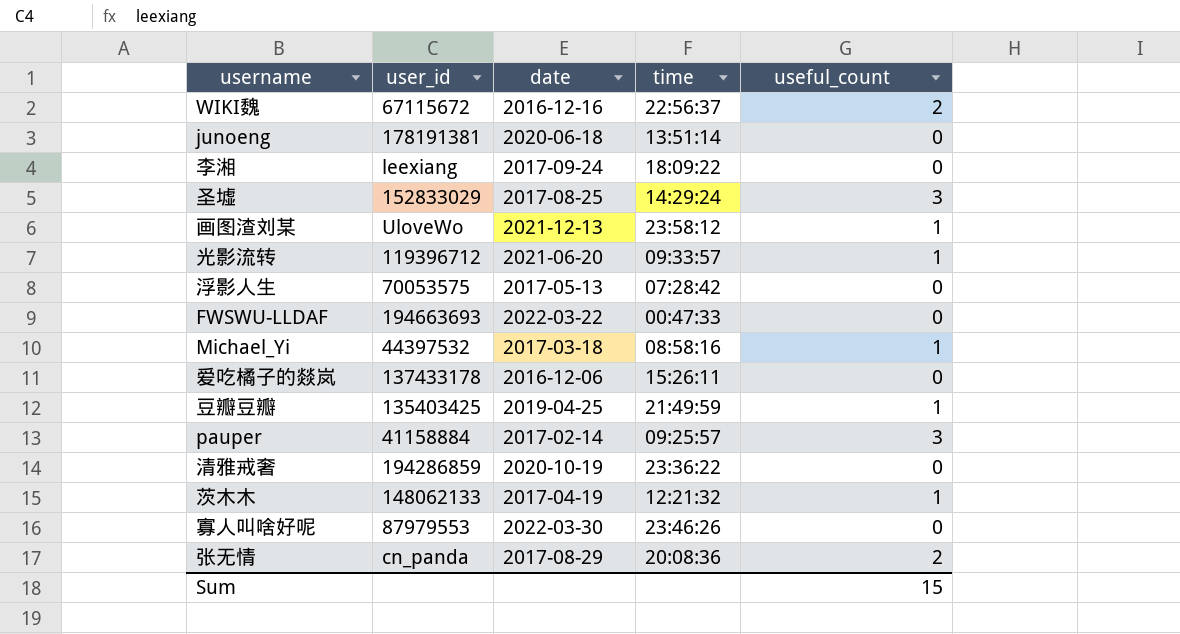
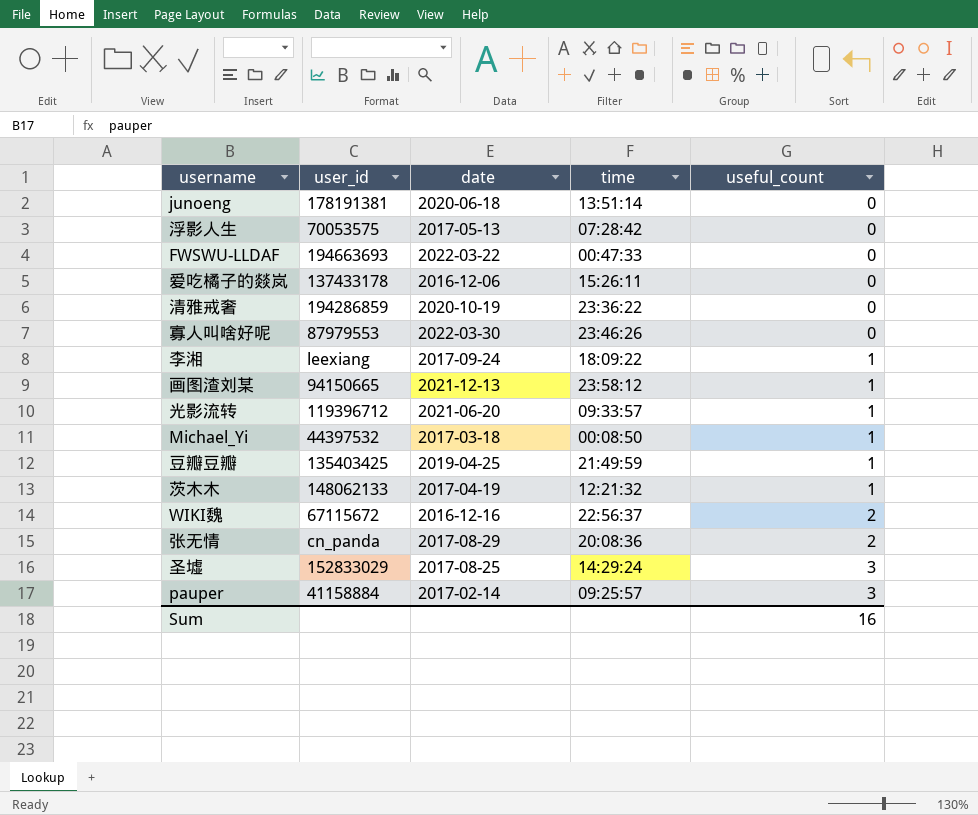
row order: none -> useful_count ascending
李湘 | useful_count: 0 -> 1
画图渣刘某 | user_id: UloveWo -> 94150665
Michael_Yi | time: 08:58:16 -> 00:08:50
Sum | useful_count: 15 -> 16

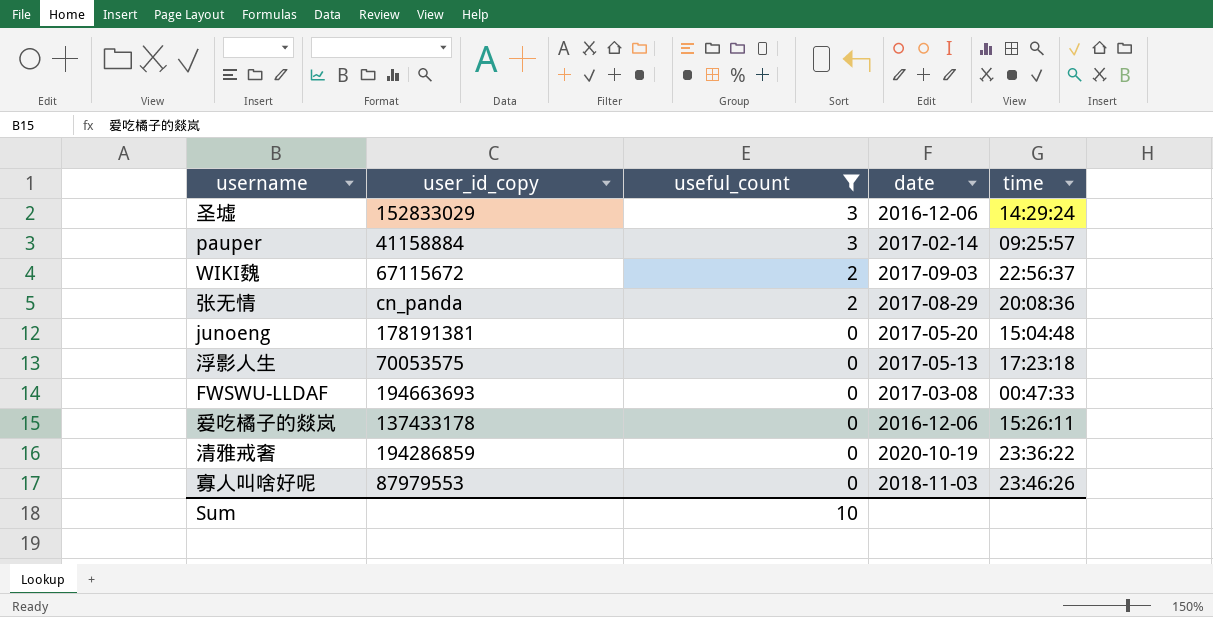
filter: none -> useful_count != 1
row order: useful_count ascending -> useful_count descending
column name: user_id -> user_id_copy
column useful_count | position: 5 -> 3
圣墟 | date: 2017-08-25 -> 2016-12-06
WIKI魏 | date: 2016-12-16 -> 2017-09-03
junoeng | date: 2020-06-18 -> 2017-05-20
junoeng | time: 13:51:14 -> 15:04:48
浮影人生 | time: 07:28:42 -> 17:23:18
FWSWU-LLDAF | date: 2022-03-22 -> 2017-03-08
寡人叫啥好呢 | date: 2022-03-30 -> 2018-11-03
Sum | useful_count: 16 -> 10

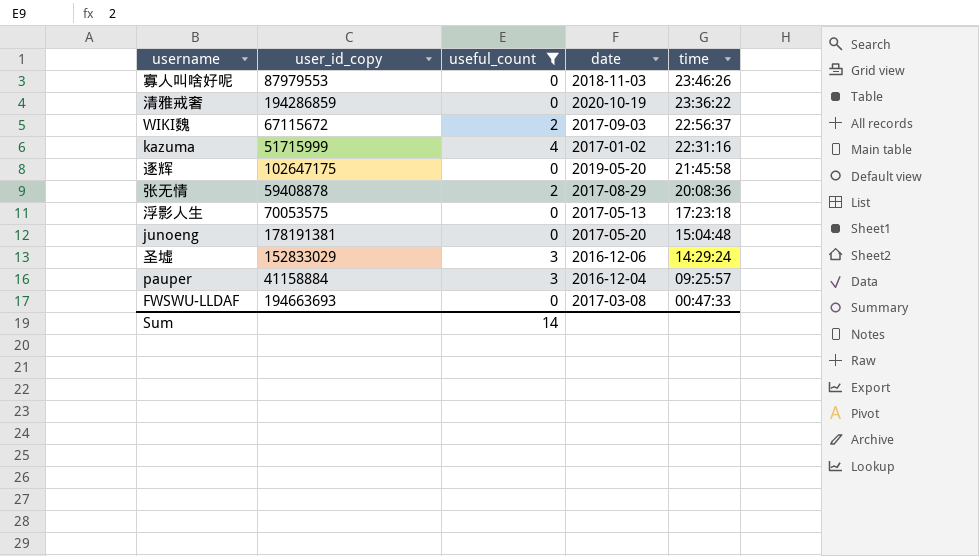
row order: useful_count descending -> time descending
row 爱吃橘子的燚岚: 137433178 | 0 | 2016-12-06 | 15:26:11 -> none
row kazuma: none -> 51715999 | 4 | 2017-01-02 | 22:31:16
row 逐辉: none -> 102647175 | 0 | 2019-05-20 | 21:45:58
张无情 | user_id_copy: cn_panda -> 59408878
pauper | date: 2017-02-14 -> 2016-12-04
Sum | useful_count: 10 -> 14

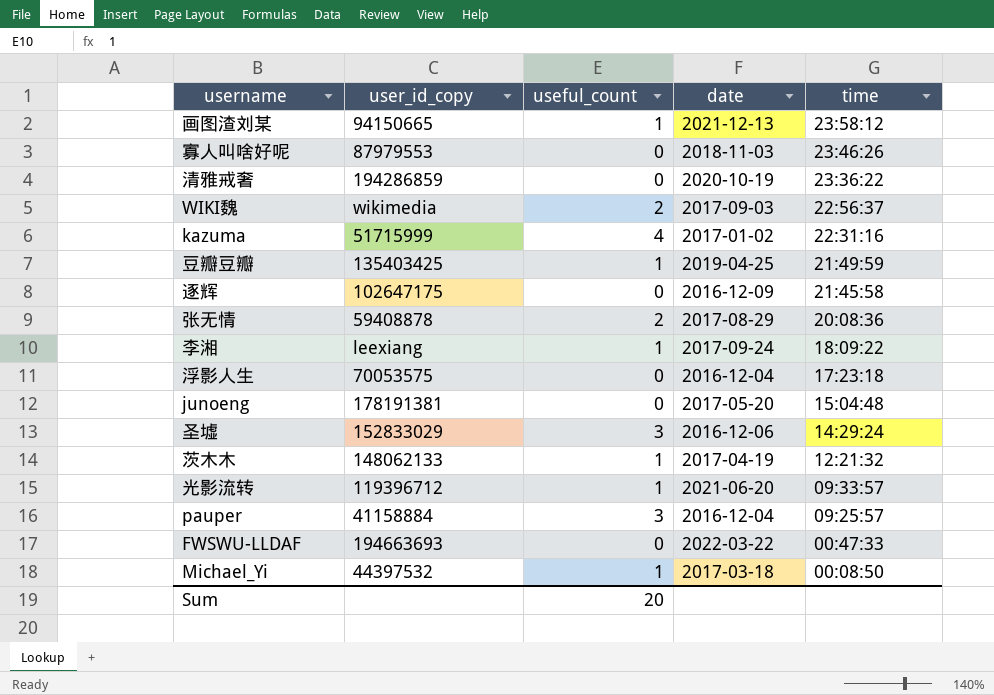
filter: useful_count != 1 -> none
WIKI魏 | user_id_copy: 67115672 -> wikimedia
逐辉 | date: 2019-05-20 -> 2016-12-09
浮影人生 | date: 2017-05-13 -> 2016-12-04
FWSWU-LLDAF | date: 2017-03-08 -> 2022-03-22
Sum | useful_count: 14 -> 20

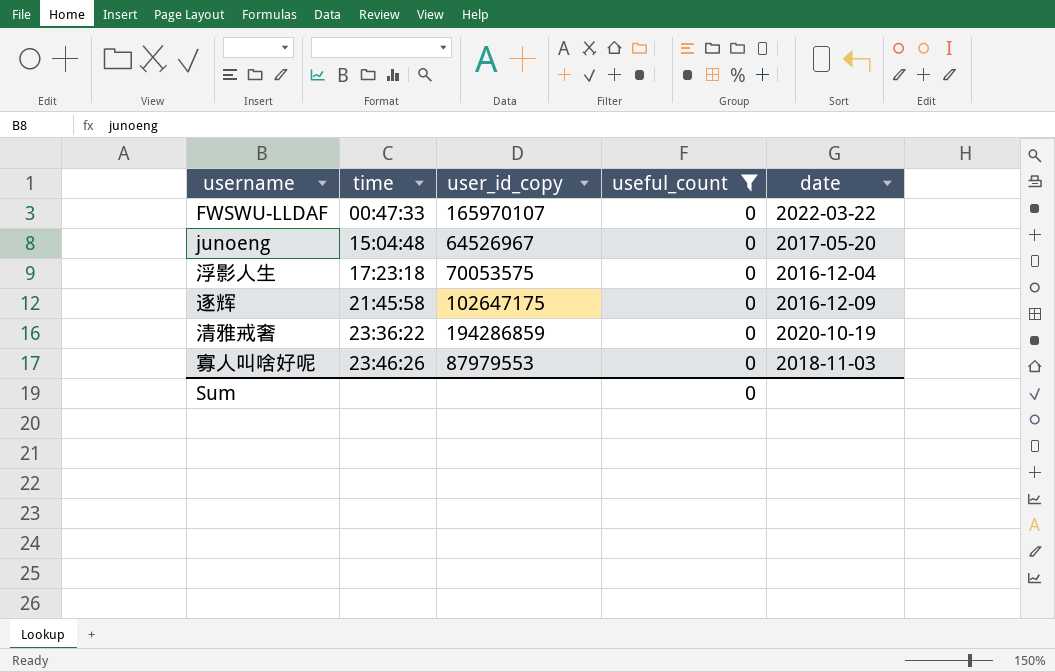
filter: none -> useful_count = 0
row order: time descending -> time ascending
column time | position: 5 -> 2
FWSWU-LLDAF | user_id_copy: 194663693 -> 165970107
junoeng | user_id_copy: 178191381 -> 64526967
Sum | useful_count: 20 -> 0

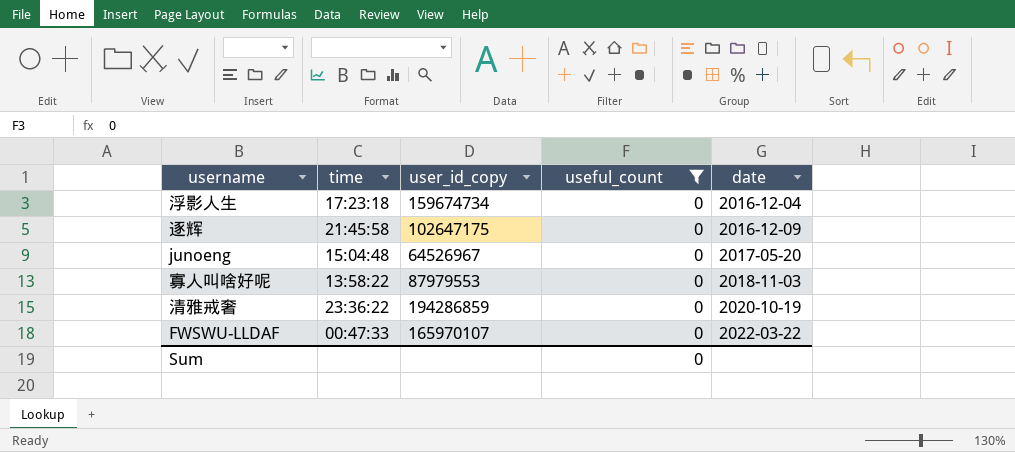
row order: time ascending -> date ascending
浮影人生 | user_id_copy: 70053575 -> 159674734
寡人叫啥好呢 | time: 23:46:26 -> 13:58:22

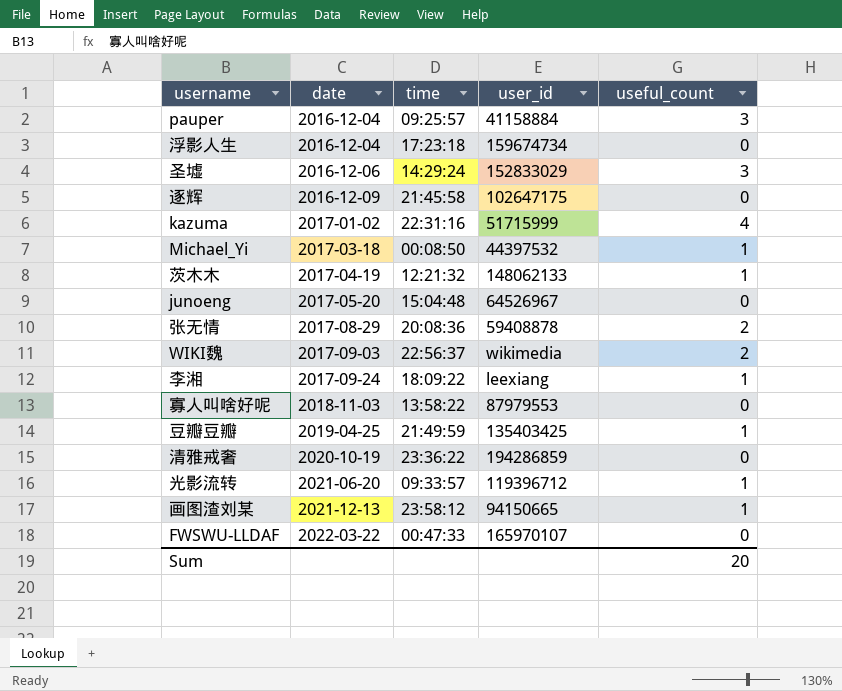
filter: useful_count = 0 -> none
column date | position: 5 -> 2
column name: user_id_copy -> user_id
Sum | useful_count: 0 -> 20

